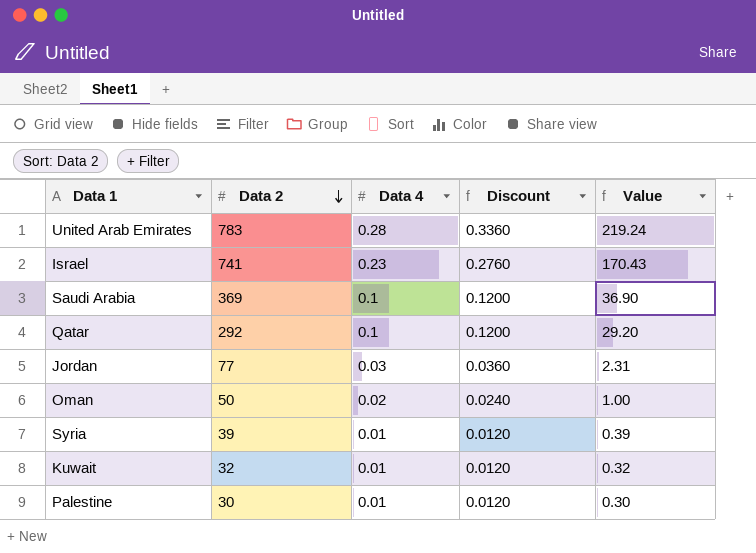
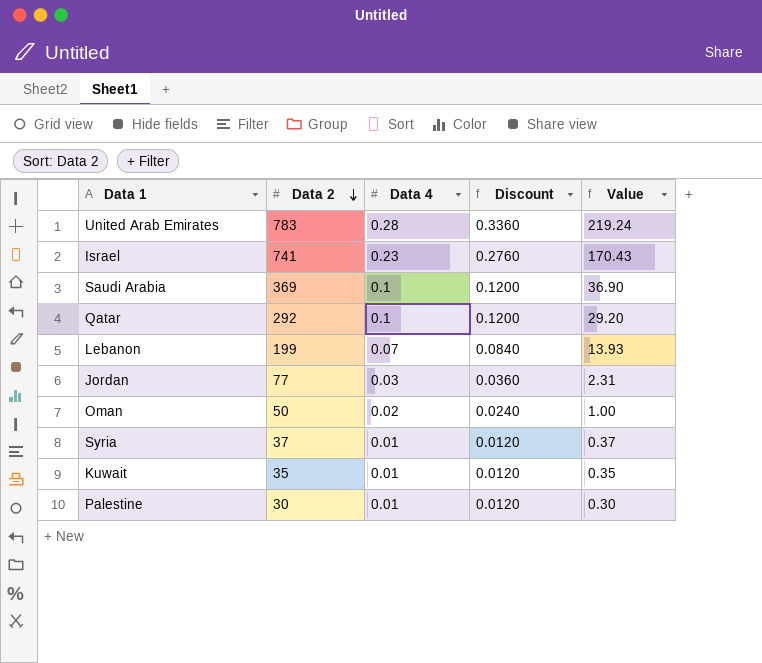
row Lebanon: none -> 199 | 0.07 | 0.0840 | 13.93
Syria | Data 2: 39 -> 37
Syria | Value: 0.39 -> 0.37
Kuwait | Data 2: 32 -> 35
Kuwait | Value: 0.32 -> 0.35

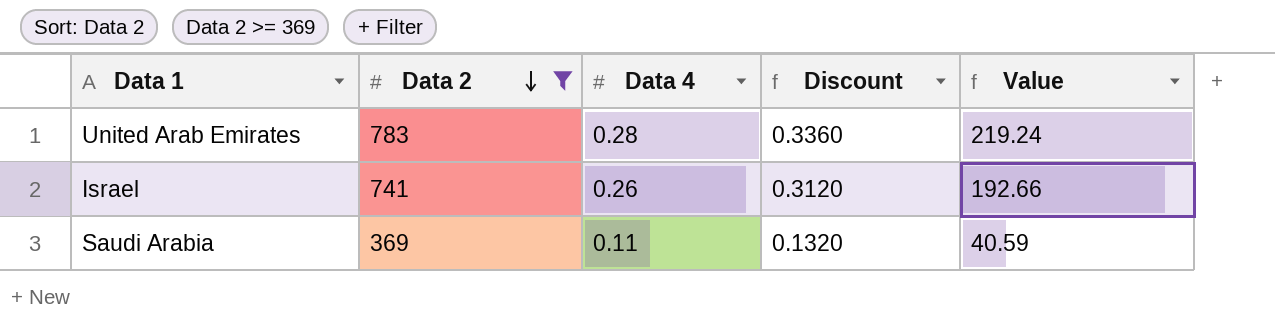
filter: none -> Data 2 >= 369
Israel | Data 4: 0.23 -> 0.26
Israel | Discount: 0.2760 -> 0.3120
Israel | Value: 170.43 -> 192.66
Saudi Arabia | Data 4: 0.1 -> 0.11
Saudi Arabia | Discount: 0.1200 -> 0.1320
Saudi Arabia | Value: 36.90 -> 40.59

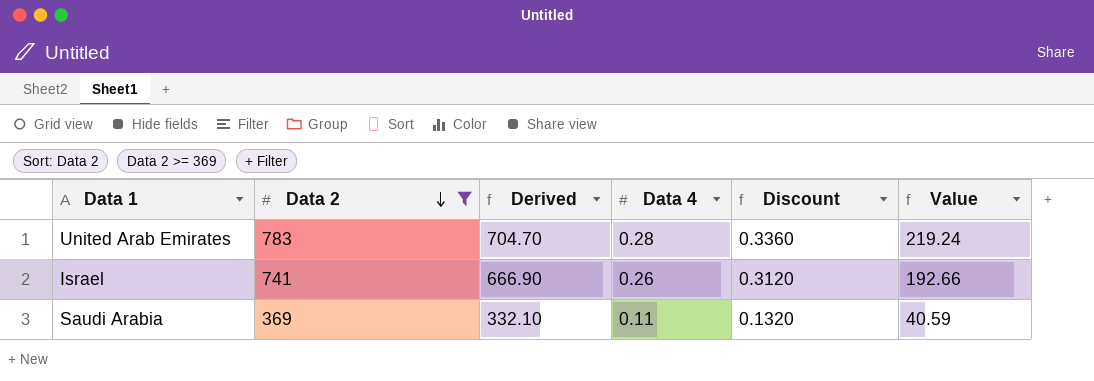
column Derived | formula: none -> [Data 2] * 0.9

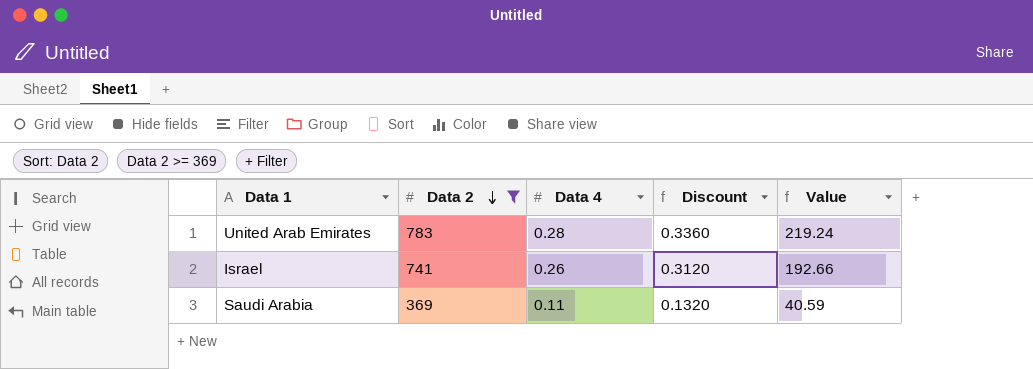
column Derived | formula: [Data 2] * 0.9 -> none

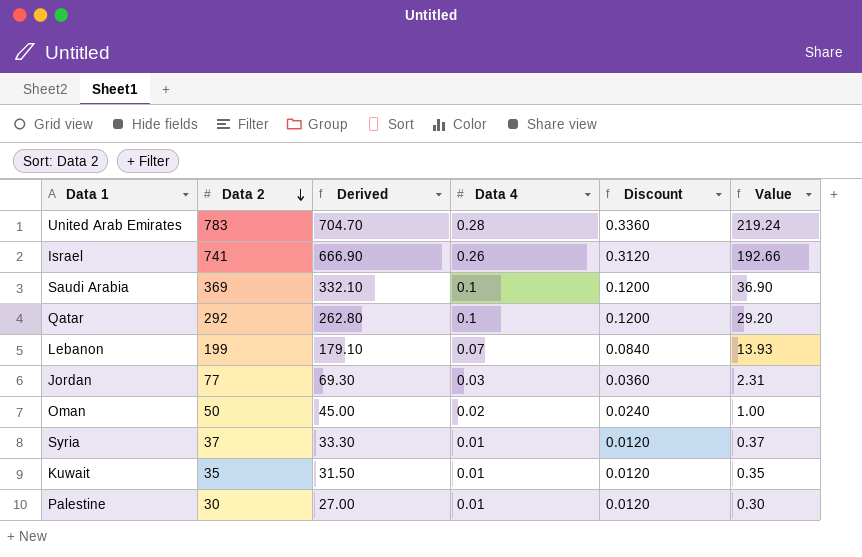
filter: Data 2 >= 369 -> none
column Derived | formula: none -> [Data 2] * 0.9
Saudi Arabia | Data 4: 0.11 -> 0.1
Saudi Arabia | Discount: 0.1320 -> 0.1200
Saudi Arabia | Value: 40.59 -> 36.90

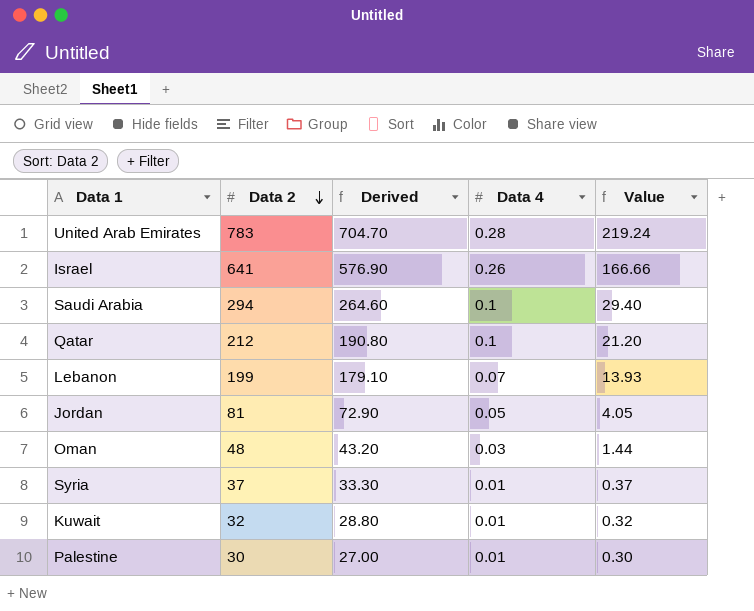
column Discount | formula: [Data 4] * 1.2 -> none
Israel | Data 2: 741 -> 641
Israel | Derived: 666.90 -> 576.90
Israel | Value: 192.66 -> 166.66
Saudi Arabia | Data 2: 369 -> 294
Saudi Arabia | Derived: 332.10 -> 264.60
Saudi Arabia | Value: 36.90 -> 29.40
Qatar | Data 2: 292 -> 212
Qatar | Derived: 262.80 -> 190.80
Qatar | Value: 29.20 -> 21.20
Jordan | Data 2: 77 -> 81
Jordan | Derived: 69.30 -> 72.90
Jordan | Data 4: 0.03 -> 0.05
Jordan | Value: 2.31 -> 4.05
Oman | Data 2: 50 -> 48
Oman | Derived: 45.00 -> 43.20
Oman | Data 4: 0.02 -> 0.03
Oman | Value: 1.00 -> 1.44
Kuwait | Data 2: 35 -> 32
Kuwait | Derived: 31.50 -> 28.80
Kuwait | Value: 0.35 -> 0.32

